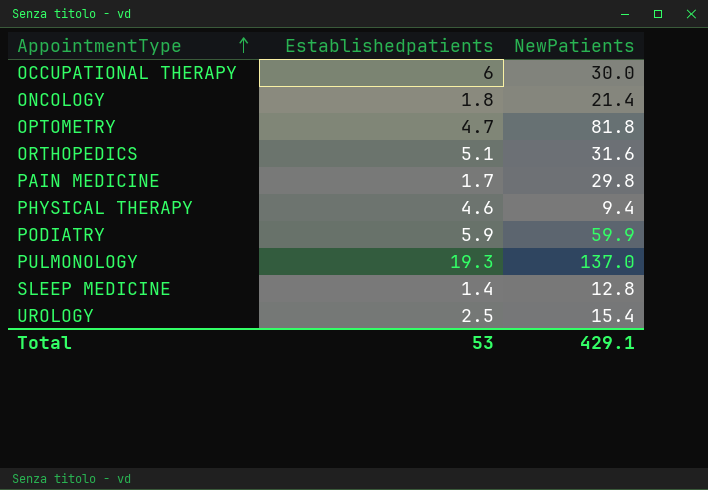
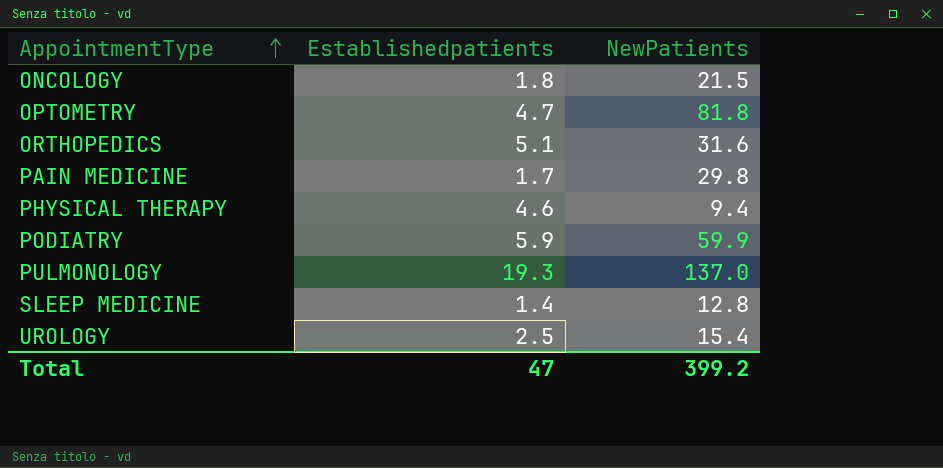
row OCCUPATIONAL THERAPY: 6 | 30.0 -> none
ONCOLOGY | NewPatients: 21.4 -> 21.5
Total | Establishedpatients: 53 -> 47
Total | NewPatients: 429.1 -> 399.2

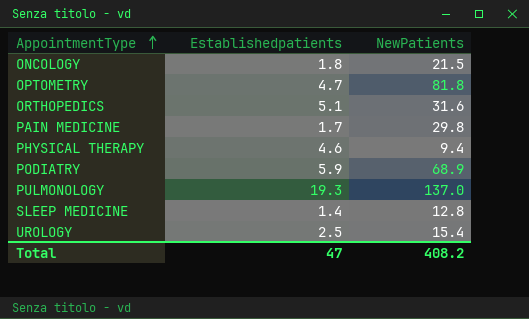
PODIATRY | NewPatients: 59.9 -> 68.9
Total | NewPatients: 399.2 -> 408.2

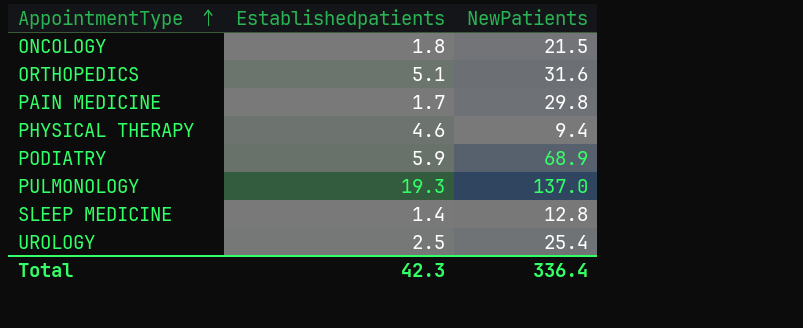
row OPTOMETRY: 4.7 | 81.8 -> none
UROLOGY | NewPatients: 15.4 -> 25.4
Total | Establishedpatients: 47 -> 42.3
Total | NewPatients: 408.2 -> 336.4

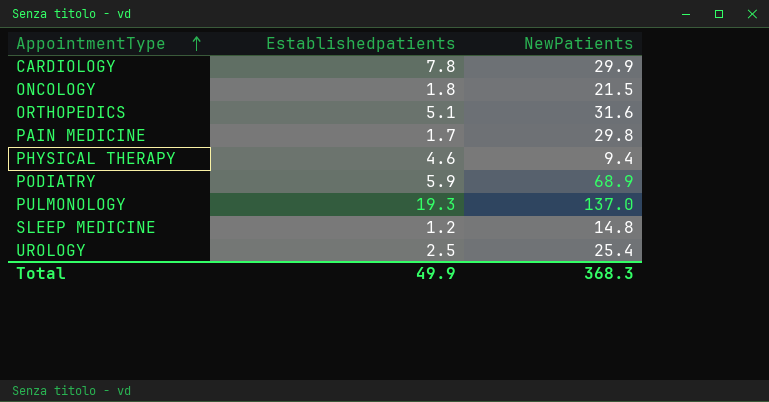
row CARDIOLOGY: none -> 7.8 | 29.9
SLEEP MEDICINE | Establishedpatients: 1.4 -> 1.2
SLEEP MEDICINE | NewPatients: 12.8 -> 14.8
Total | Establishedpatients: 42.3 -> 49.9
Total | NewPatients: 336.4 -> 368.3

